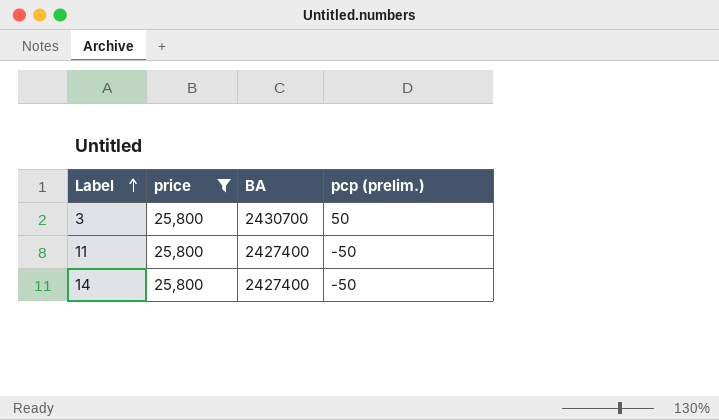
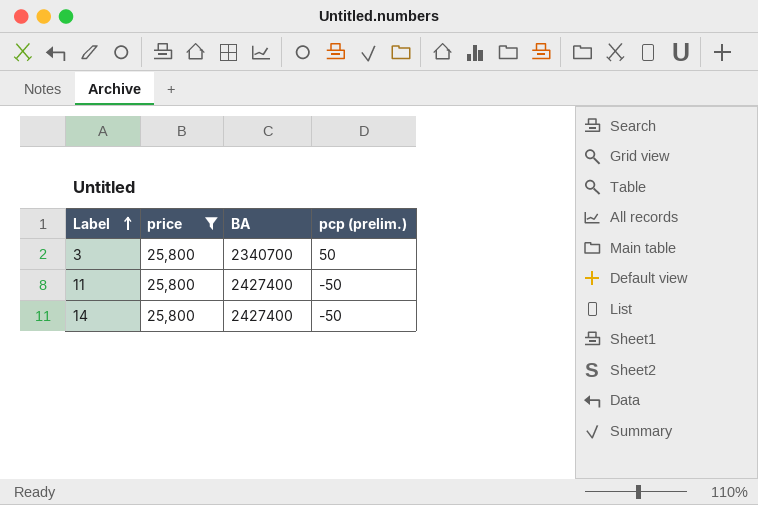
3 | BA: 2430700 -> 2340700

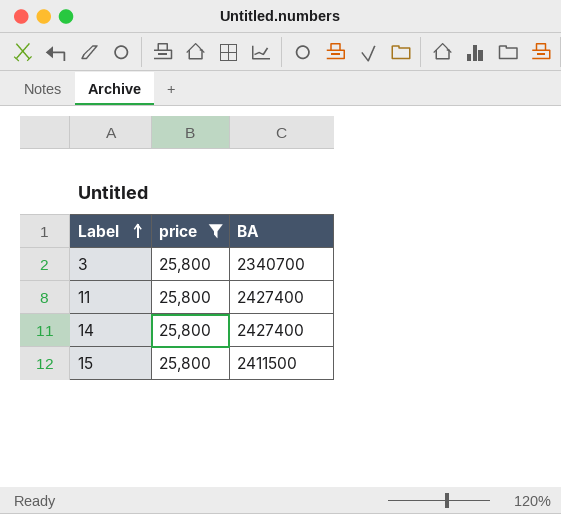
column pcp (prelim.) | position: 4 -> none
row 15: none -> 25,800 | 2411500

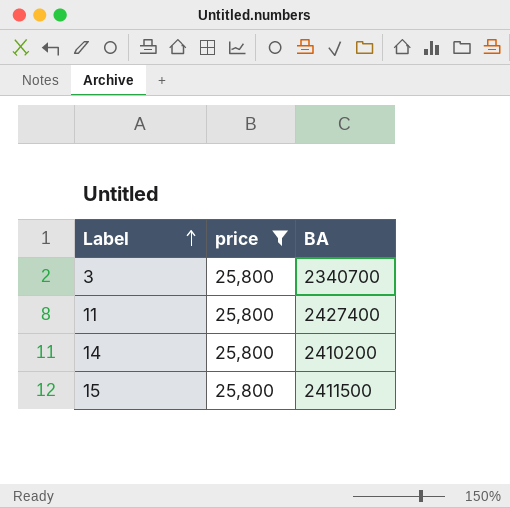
14 | BA: 2427400 -> 2410200

